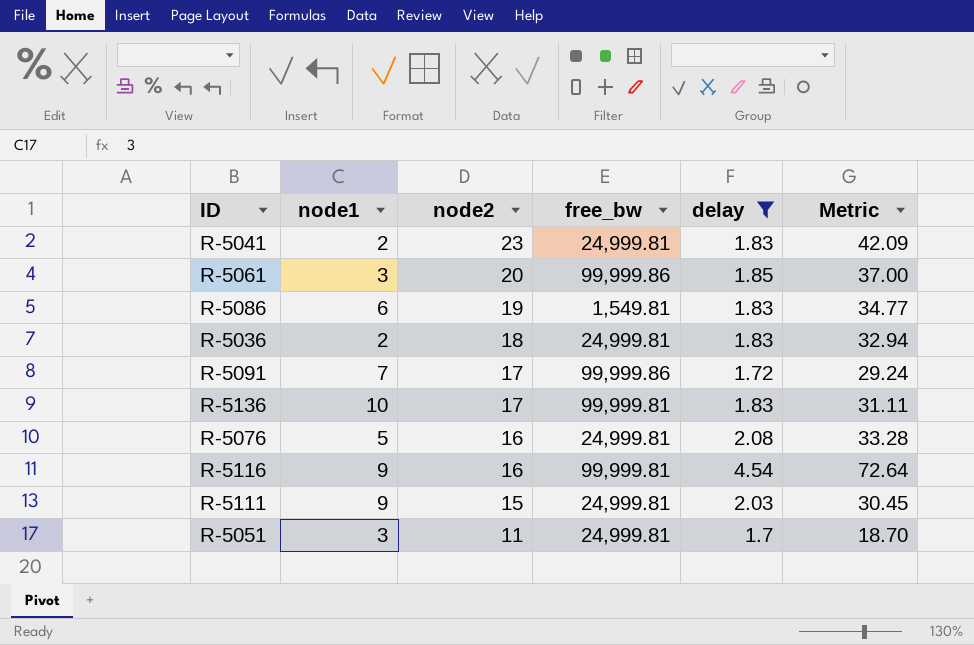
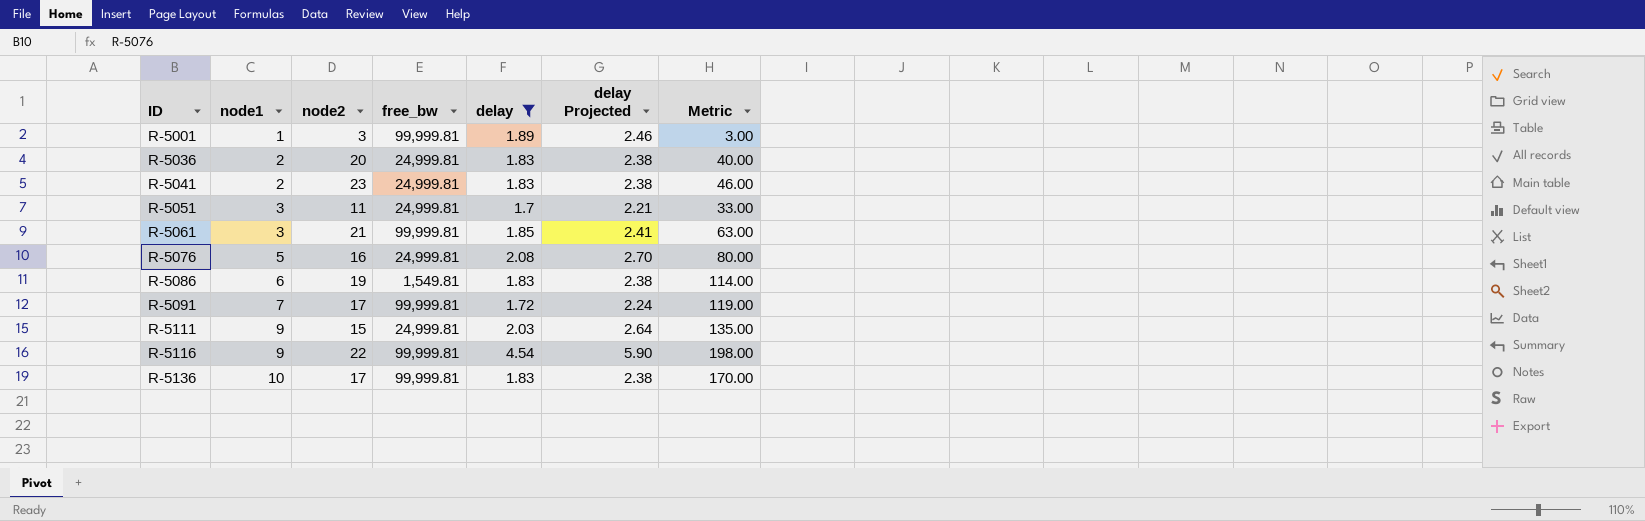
row order: node2 descending -> ID ascending
column delay Projected | formula: none -> [delay] * 1.3
column Metric | formula: [node2] * [delay] -> [node1] * [node2]
row R-5001: none -> 1 | 3 | 99,999.81 | 1.89 | 2.46 | 3.00
R-5036 | node2: 18 -> 20
R-5061 | node2: 20 -> 21
R-5061 | free_bw: 99,999.86 -> 99,999.81
R-5091 | free_bw: 99,999.86 -> 99,999.81
R-5116 | node2: 16 -> 22

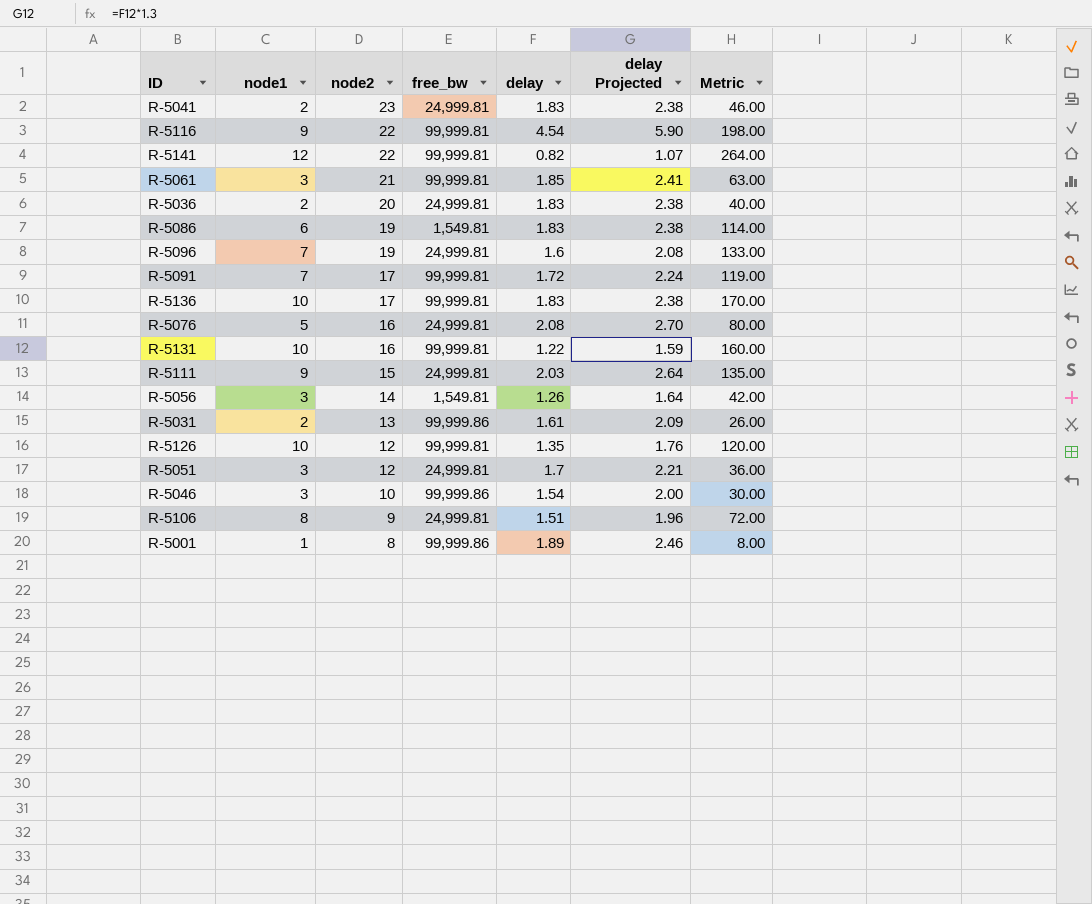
filter: delay >= 1.7 -> none
row order: ID ascending -> node2 descending
R-5051 | node2: 11 -> 12
R-5051 | Metric: 33.00 -> 36.00
R-5001 | node2: 3 -> 8
R-5001 | free_bw: 99,999.81 -> 99,999.86
R-5001 | Metric: 3.00 -> 8.00

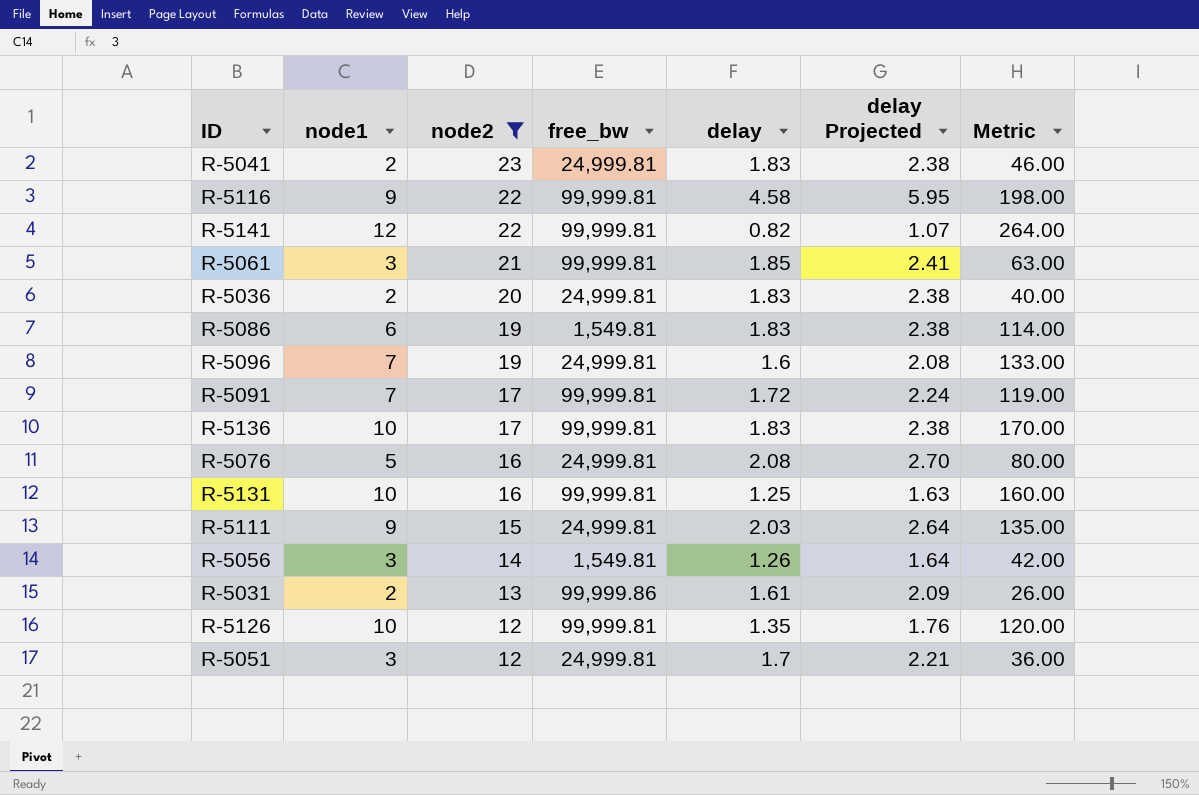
filter: none -> node2 >= 12
R-5116 | delay: 4.54 -> 4.58
R-5116 | delay Projected: 5.90 -> 5.95
R-5131 | delay: 1.22 -> 1.25
R-5131 | delay Projected: 1.59 -> 1.63

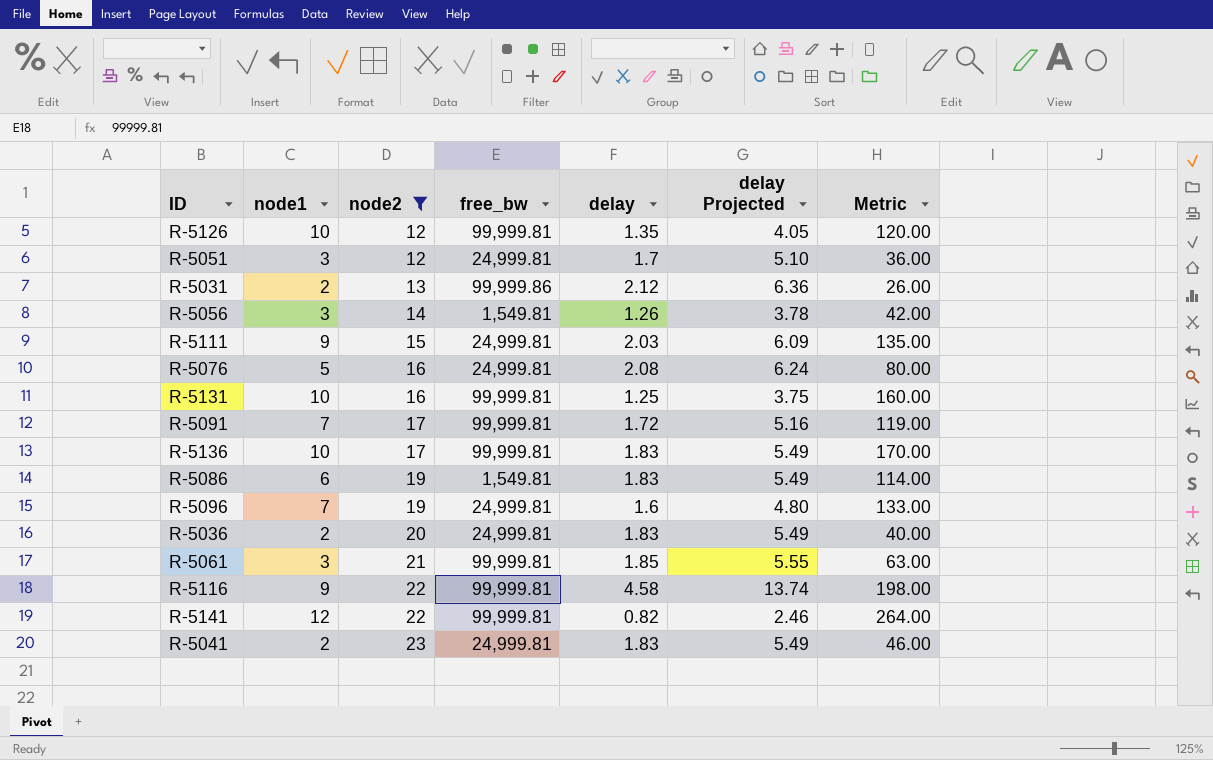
row order: node2 descending -> node2 ascending
column delay Projected | formula: [delay] * 1.3 -> [delay] * 3
R-5031 | delay: 1.61 -> 2.12

